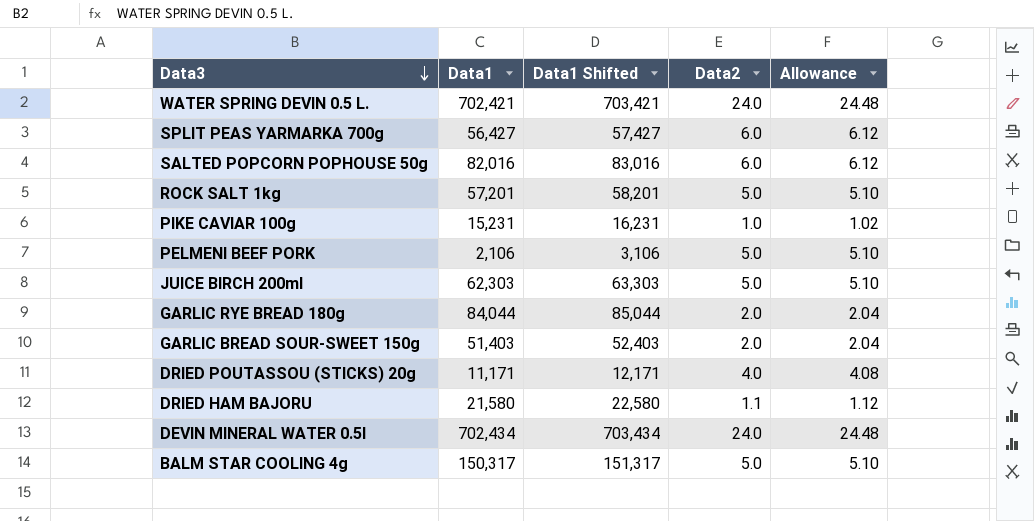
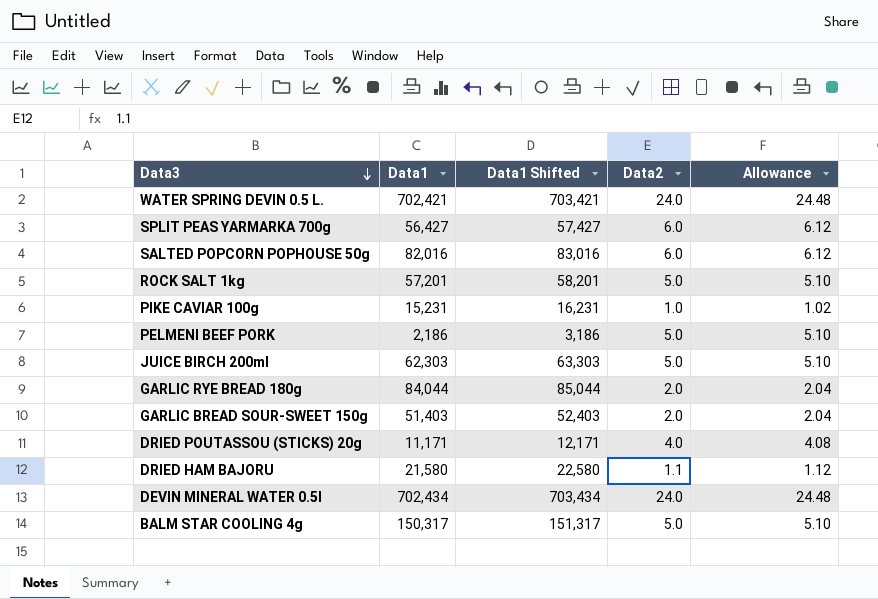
PELMENI BEEF PORK | Data1: 2,106 -> 2,186
PELMENI BEEF PORK | Data1 Shifted: 3,106 -> 3,186

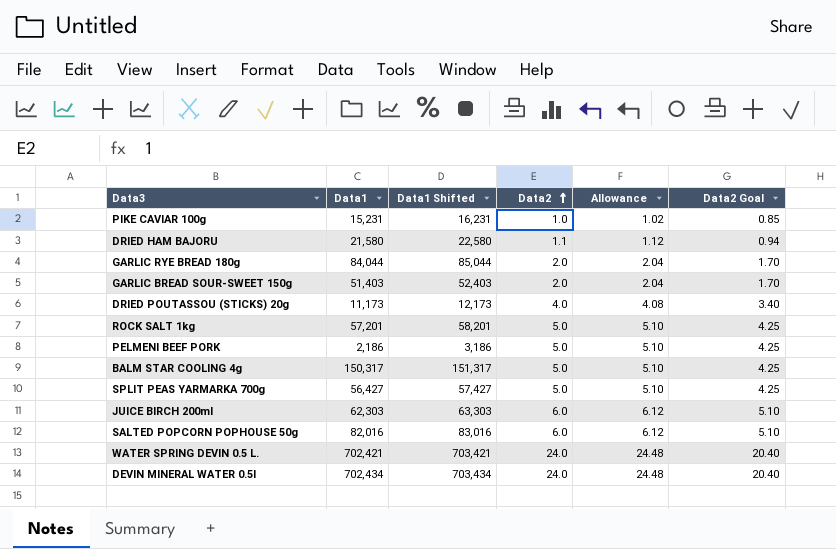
row order: Data3 descending -> Data2 ascending
column Data2 Goal | formula: none -> [Data2] * 0.85
DRIED POUTASSOU (STICKS) 20g | Data1: 11,171 -> 11,173
DRIED POUTASSOU (STICKS) 20g | Data1 Shifted: 12,171 -> 12,173
SPLIT PEAS YARMARKA 700g | Data2: 6.0 -> 5.0
SPLIT PEAS YARMARKA 700g | Allowance: 6.12 -> 5.10
JUICE BIRCH 200ml | Data2: 5.0 -> 6.0
JUICE BIRCH 200ml | Allowance: 5.10 -> 6.12

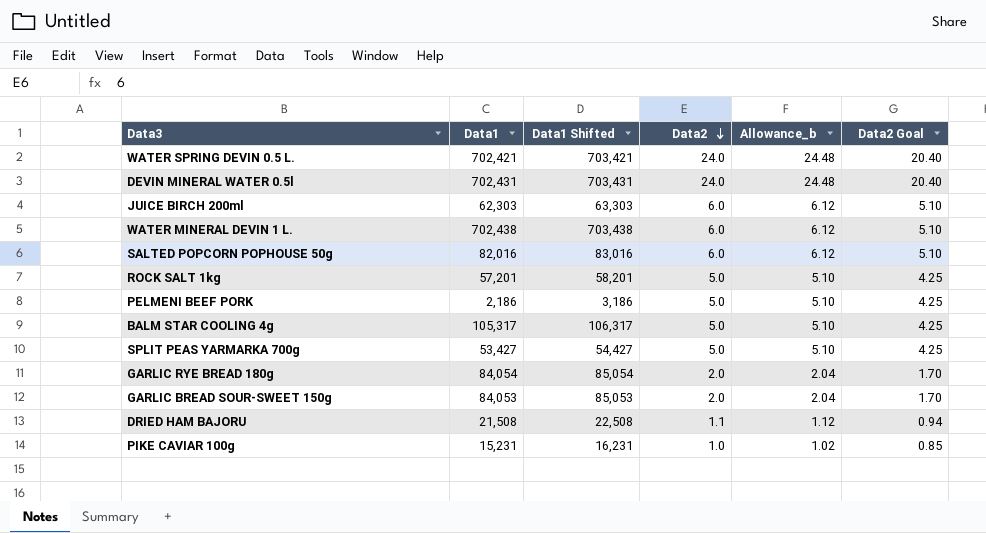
row order: Data2 ascending -> Data2 descending
column name: Allowance -> Allowance_b
row DRIED POUTASSOU (STICKS) 20g: 11,173 | 12,173 | 4.0 | 4.08 | 3.40 -> none
DEVIN MINERAL WATER 0.5l | Data1: 702,434 -> 702,431
DEVIN MINERAL WATER 0.5l | Data1 Shifted: 703,434 -> 703,431
row WATER MINERAL DEVIN 1 L.: none -> 702,438 | 703,438 | 6.0 | 6.12 | 5.10
BALM STAR COOLING 4g | Data1: 150,317 -> 105,317
BALM STAR COOLING 4g | Data1 Shifted: 151,317 -> 106,317
SPLIT PEAS YARMARKA 700g | Data1: 56,427 -> 53,427
SPLIT PEAS YARMARKA 700g | Data1 Shifted: 57,427 -> 54,427
GARLIC RYE BREAD 180g | Data1: 84,044 -> 84,054
GARLIC RYE BREAD 180g | Data1 Shifted: 85,044 -> 85,054
GARLIC BREAD SOUR-SWEET 150g | Data1: 51,403 -> 84,053
GARLIC BREAD SOUR-SWEET 150g | Data1 Shifted: 52,403 -> 85,053
DRIED HAM BAJORU | Data1: 21,580 -> 21,508
DRIED HAM BAJORU | Data1 Shifted: 22,580 -> 22,508

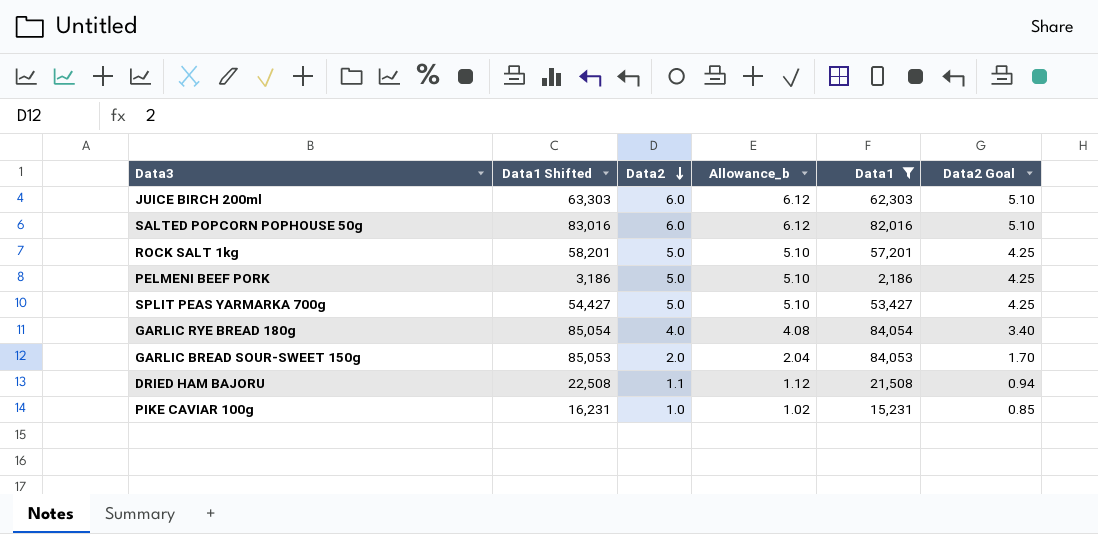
filter: none -> Data1 <= 84,054
column Data1 | position: 2 -> 5
GARLIC RYE BREAD 180g | Data2: 2.0 -> 4.0
GARLIC RYE BREAD 180g | Allowance_b: 2.04 -> 4.08
GARLIC RYE BREAD 180g | Data2 Goal: 1.70 -> 3.40

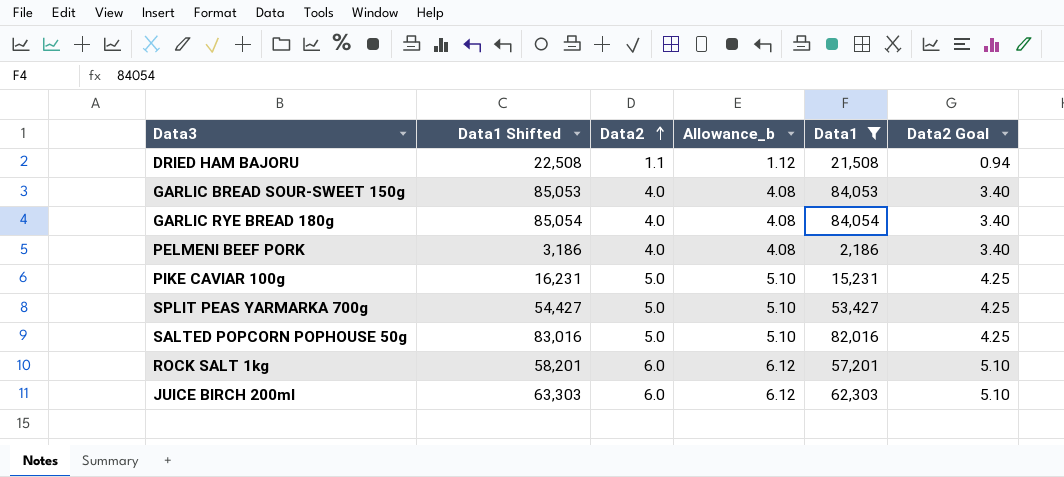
row order: Data2 descending -> Data2 ascending
GARLIC BREAD SOUR-SWEET 150g | Data2: 2.0 -> 4.0
GARLIC BREAD SOUR-SWEET 150g | Allowance_b: 2.04 -> 4.08
GARLIC BREAD SOUR-SWEET 150g | Data2 Goal: 1.70 -> 3.40
PELMENI BEEF PORK | Data2: 5.0 -> 4.0
PELMENI BEEF PORK | Allowance_b: 5.10 -> 4.08
PELMENI BEEF PORK | Data2 Goal: 4.25 -> 3.40
PIKE CAVIAR 100g | Data2: 1.0 -> 5.0
PIKE CAVIAR 100g | Allowance_b: 1.02 -> 5.10
PIKE CAVIAR 100g | Data2 Goal: 0.85 -> 4.25
SALTED POPCORN POPHOUSE 50g | Data2: 6.0 -> 5.0
SALTED POPCORN POPHOUSE 50g | Allowance_b: 6.12 -> 5.10
SALTED POPCORN POPHOUSE 50g | Data2 Goal: 5.10 -> 4.25
ROCK SALT 1kg | Data2: 5.0 -> 6.0
ROCK SALT 1kg | Allowance_b: 5.10 -> 6.12
ROCK SALT 1kg | Data2 Goal: 4.25 -> 5.10

